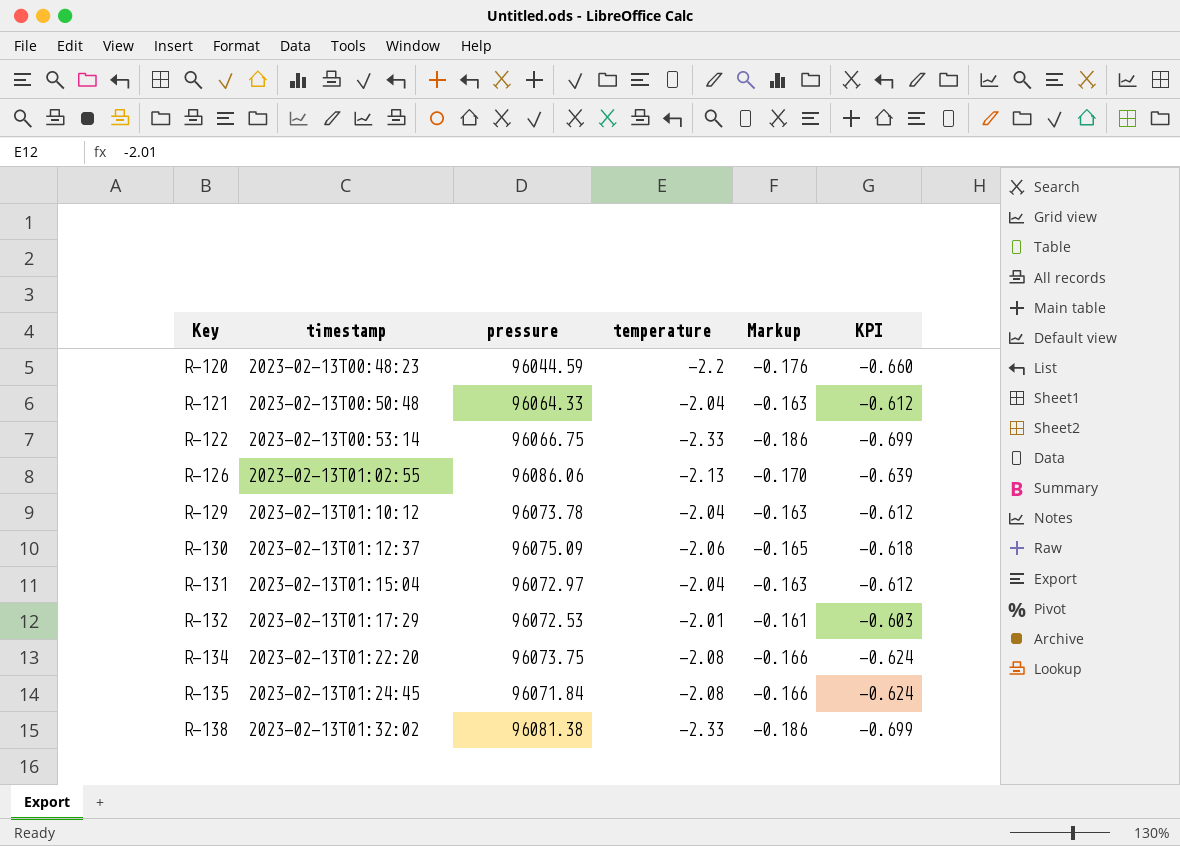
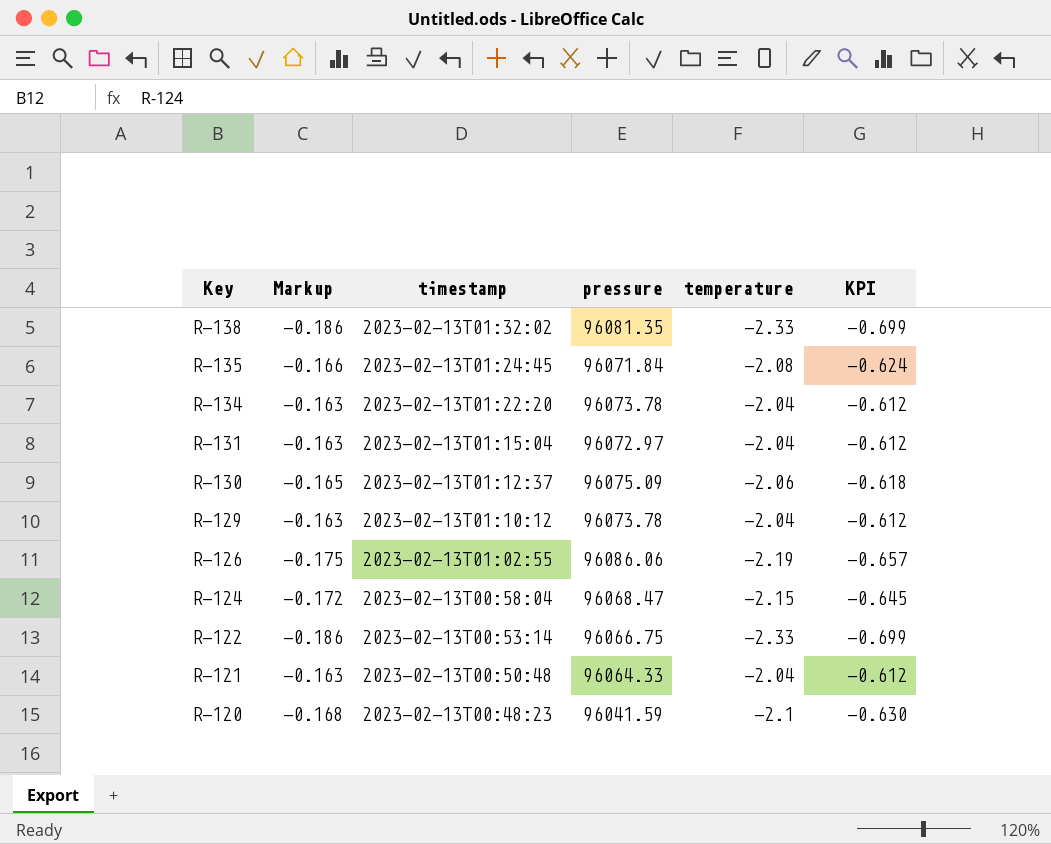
row order: Key ascending -> Key descending
column Markup | position: 5 -> 2
row R-132: 2023-02-13T01:17:29 | 96072.53 | -2.01 | -0.161 | -0.603 -> none
R-138 | pressure: 96081.38 -> 96081.35
R-134 | Markup: -0.166 -> -0.163
R-134 | pressure: 96073.75 -> 96073.78
R-134 | temperature: -2.08 -> -2.04
R-134 | KPI: -0.624 -> -0.612
R-126 | Markup: -0.170 -> -0.175
R-126 | temperature: -2.13 -> -2.19
R-126 | KPI: -0.639 -> -0.657
row R-124: none -> -0.172 | 2023-02-13T00:58:04 | 96068.47 | -2.15 | -0.645
R-120 | Markup: -0.176 -> -0.168
R-120 | pressure: 96044.59 -> 96041.59
R-120 | temperature: -2.2 -> -2.1
R-120 | KPI: -0.660 -> -0.630

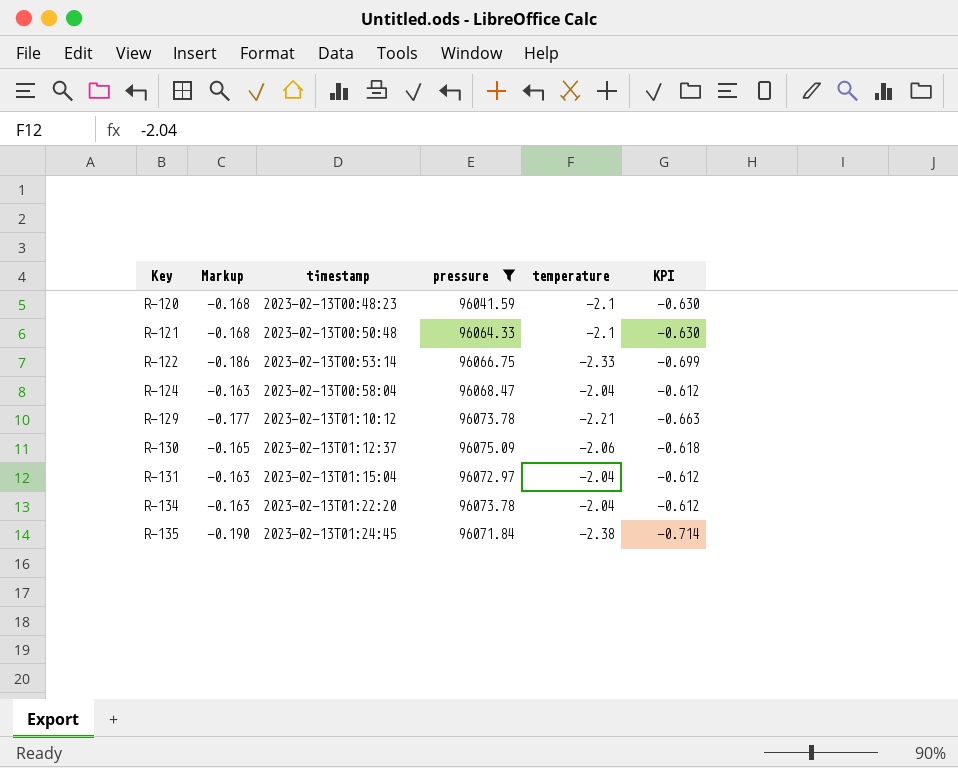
filter: none -> pressure <= 96075.09
row order: Key descending -> Key ascending
R-121 | Markup: -0.163 -> -0.168
R-121 | temperature: -2.04 -> -2.1
R-121 | KPI: -0.612 -> -0.630
R-124 | Markup: -0.172 -> -0.163
R-124 | temperature: -2.15 -> -2.04
R-124 | KPI: -0.645 -> -0.612
R-129 | Markup: -0.163 -> -0.177
R-129 | temperature: -2.04 -> -2.21
R-129 | KPI: -0.612 -> -0.663
R-135 | Markup: -0.166 -> -0.190
R-135 | temperature: -2.08 -> -2.38
R-135 | KPI: -0.624 -> -0.714

